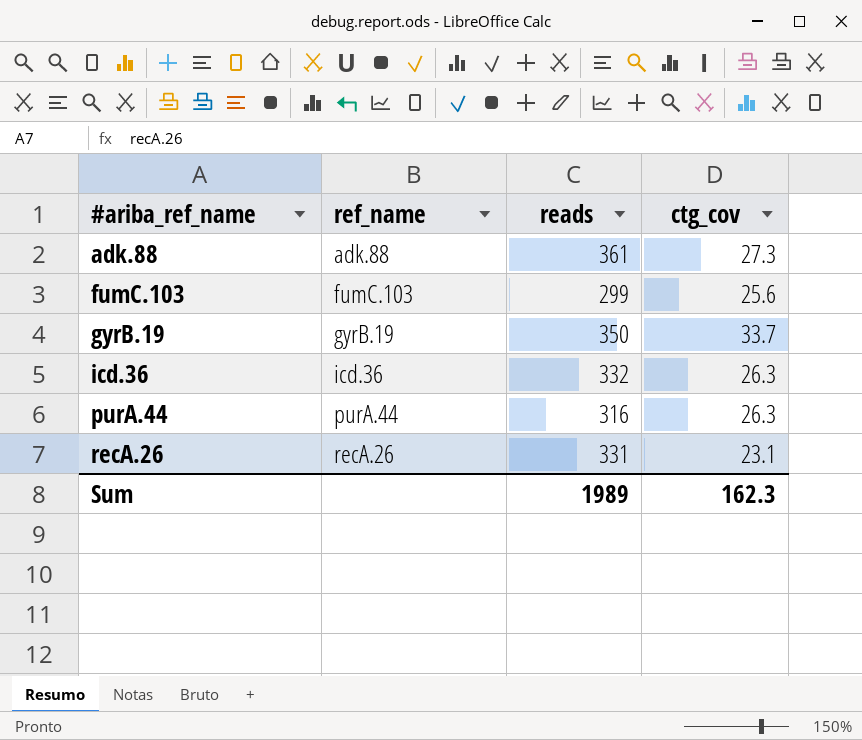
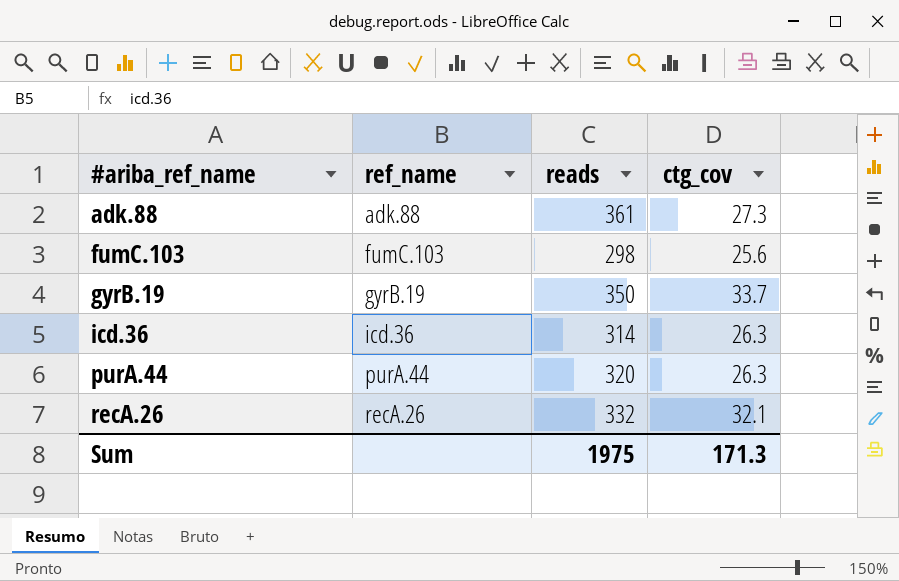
fumC.103 | reads: 299 -> 298
icd.36 | reads: 332 -> 314
purA.44 | reads: 316 -> 320
recA.26 | reads: 331 -> 332
recA.26 | ctg_cov: 23.1 -> 32.1
Sum | reads: 1989 -> 1975
Sum | ctg_cov: 162.3 -> 171.3

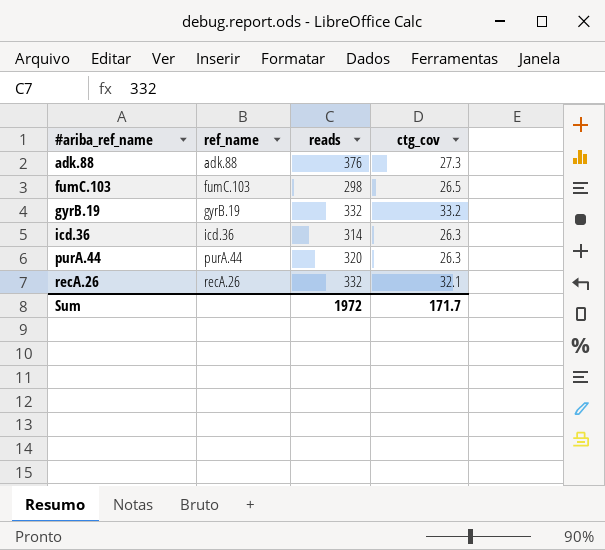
adk.88 | reads: 361 -> 376
fumC.103 | ctg_cov: 25.6 -> 26.5
gyrB.19 | reads: 350 -> 332
gyrB.19 | ctg_cov: 33.7 -> 33.2
Sum | reads: 1975 -> 1972
Sum | ctg_cov: 171.3 -> 171.7

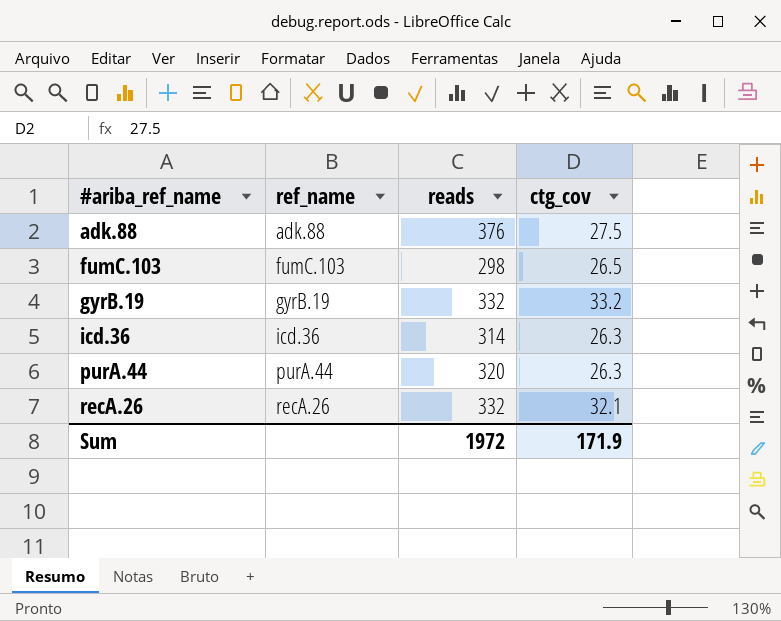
adk.88 | ctg_cov: 27.3 -> 27.5
Sum | ctg_cov: 171.7 -> 171.9

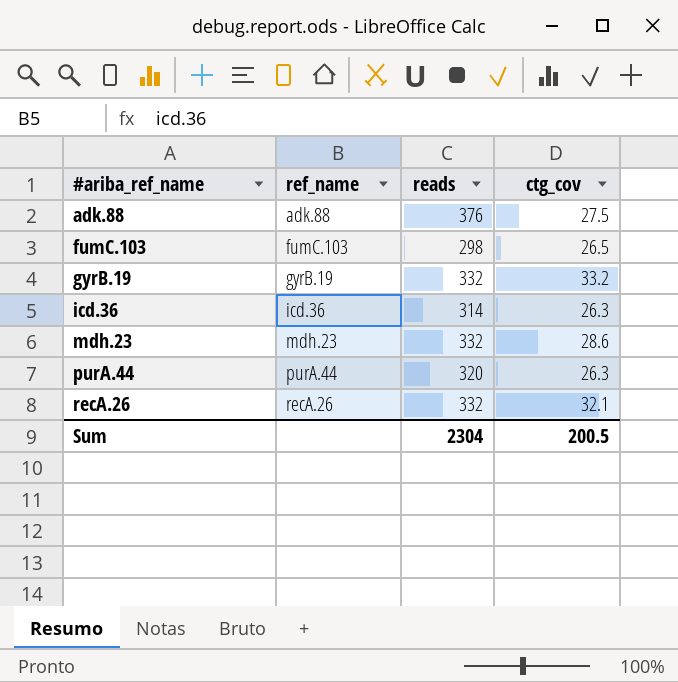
row mdh.23: none -> mdh.23 | 332 | 28.6
Sum | reads: 1972 -> 2304
Sum | ctg_cov: 171.9 -> 200.5

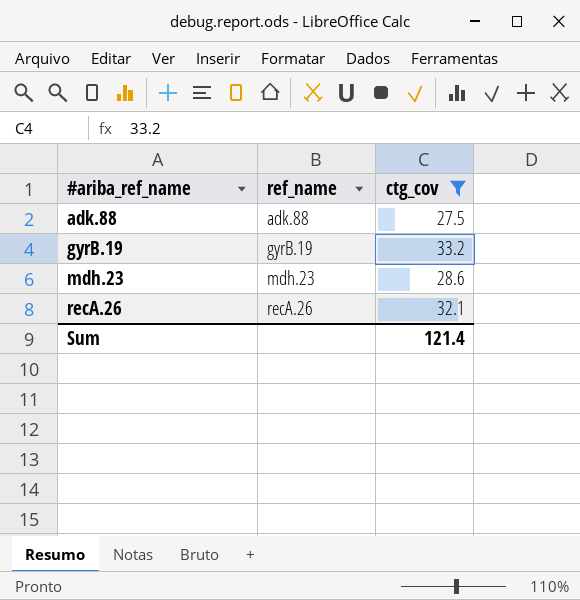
filter: none -> ctg_cov >= 27.5
column reads | position: 3 -> none
Sum | ctg_cov: 200.5 -> 121.4

